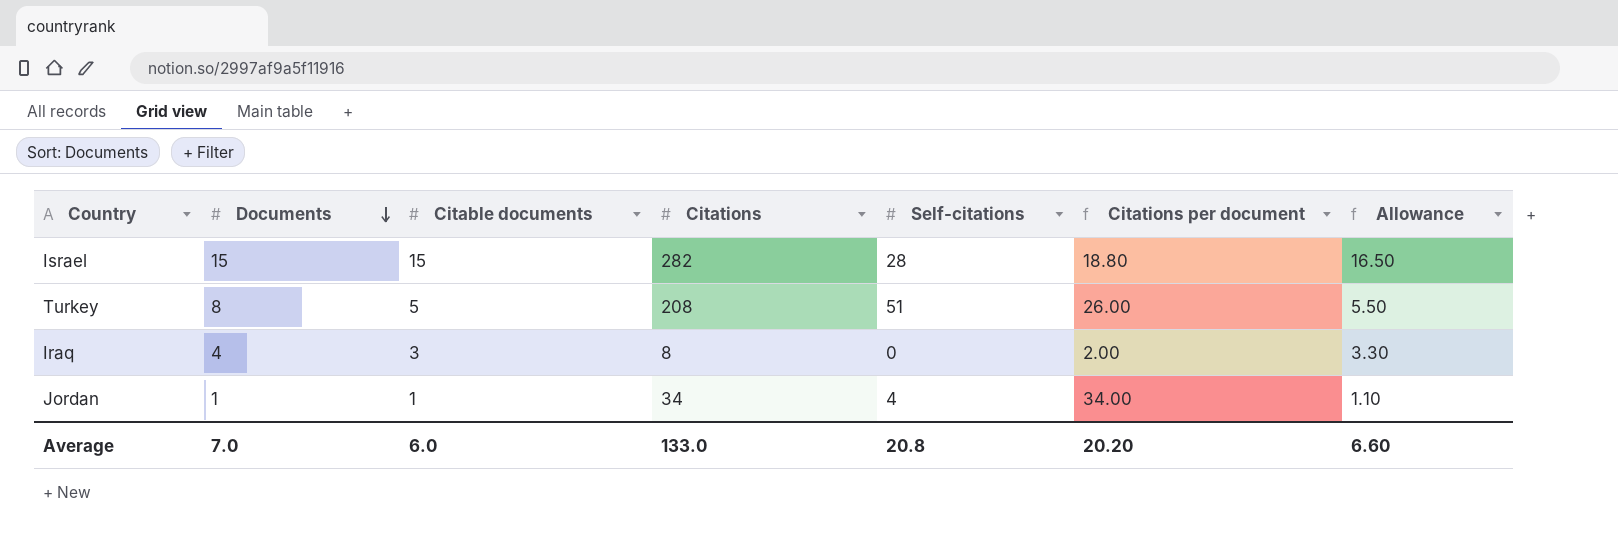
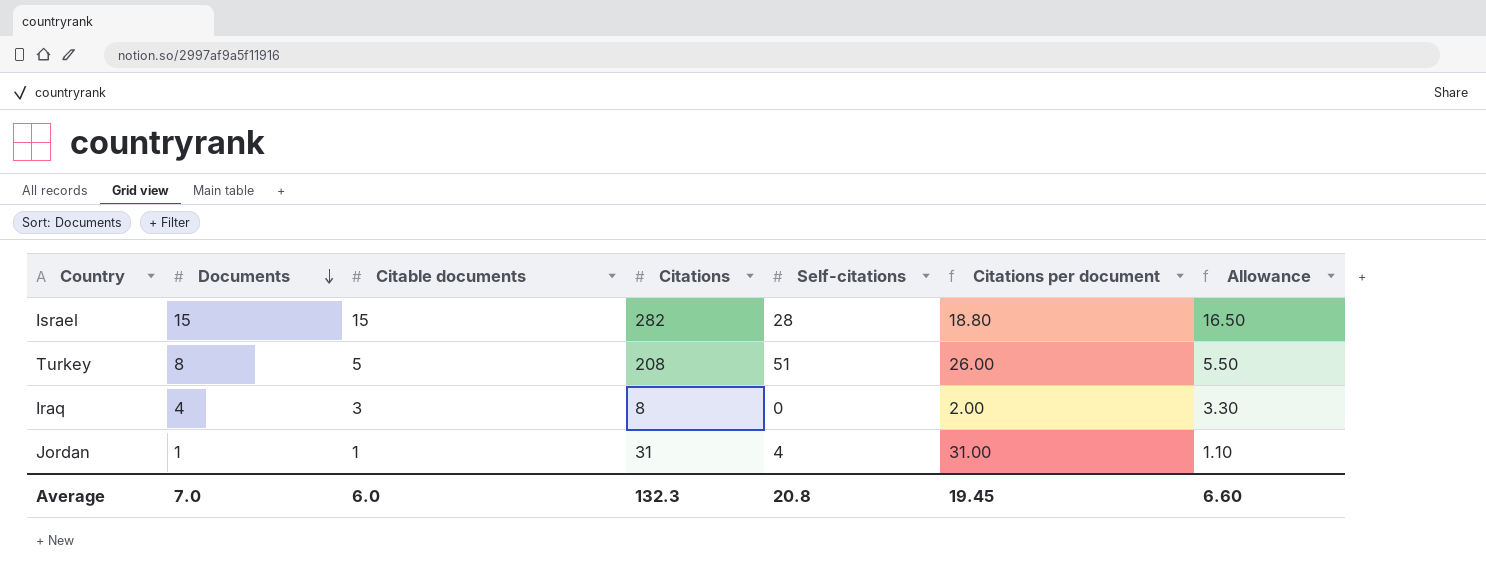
Jordan | Citations: 34 -> 31
Jordan | Citations per document: 34.00 -> 31.00
Average | Citations: 133.0 -> 132.3
Average | Citations per document: 20.20 -> 19.45

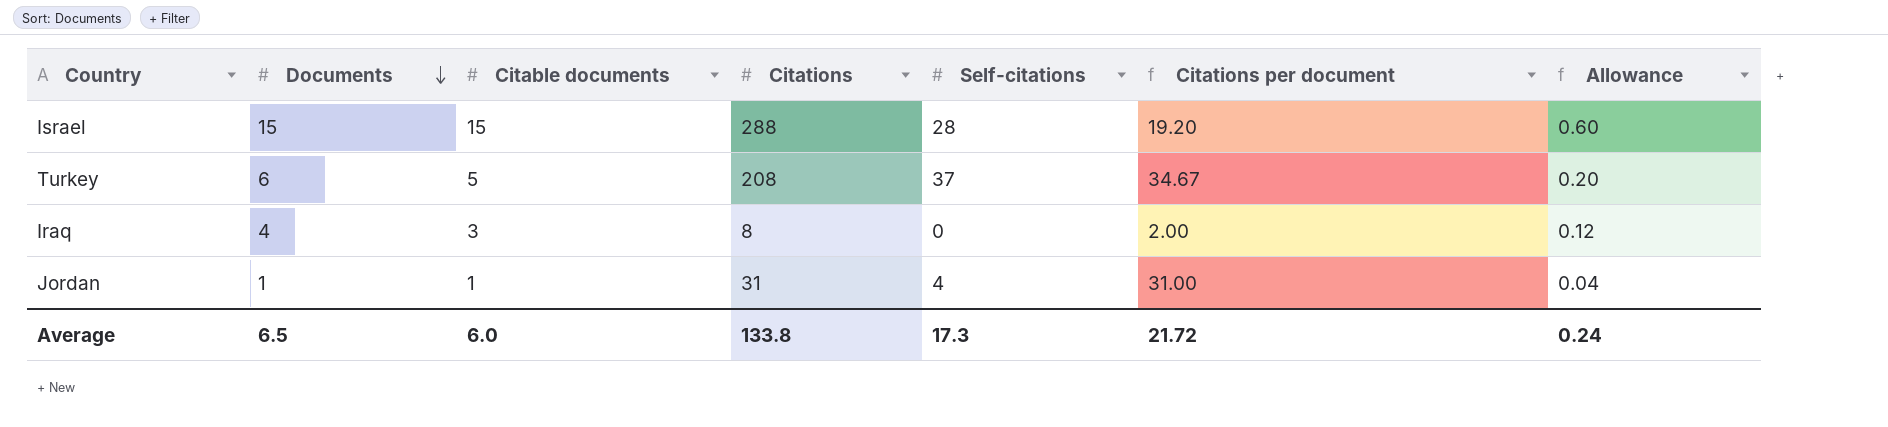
column Allowance | formula: [Citable documents] * 1.1 -> [Citable documents] * 0.04
Israel | Citations: 282 -> 288
Israel | Citations per document: 18.80 -> 19.20
Turkey | Documents: 8 -> 6
Turkey | Self-citations: 51 -> 37
Turkey | Citations per document: 26.00 -> 34.67
Average | Documents: 7.0 -> 6.5
Average | Citations: 132.3 -> 133.8
Average | Self-citations: 20.8 -> 17.3
Average | Citations per document: 19.45 -> 21.72
Average | Allowance: 6.60 -> 0.24

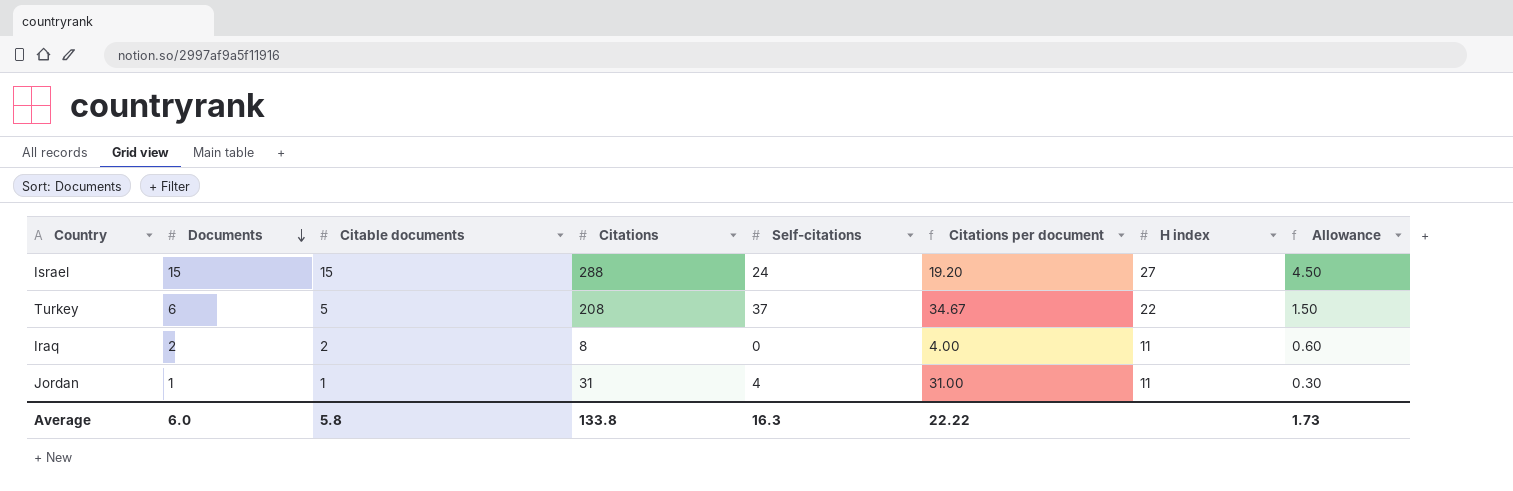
column H index | position: none -> 7
column Allowance | formula: [Citable documents] * 0.04 -> [Citable documents] * 0.3
Israel | Self-citations: 28 -> 24
Iraq | Documents: 4 -> 2
Iraq | Citable documents: 3 -> 2
Iraq | Citations per document: 2.00 -> 4.00
Average | Documents: 6.5 -> 6.0
Average | Citable documents: 6.0 -> 5.8
Average | Self-citations: 17.3 -> 16.3
Average | Citations per document: 21.72 -> 22.22
Average | Allowance: 0.24 -> 1.73

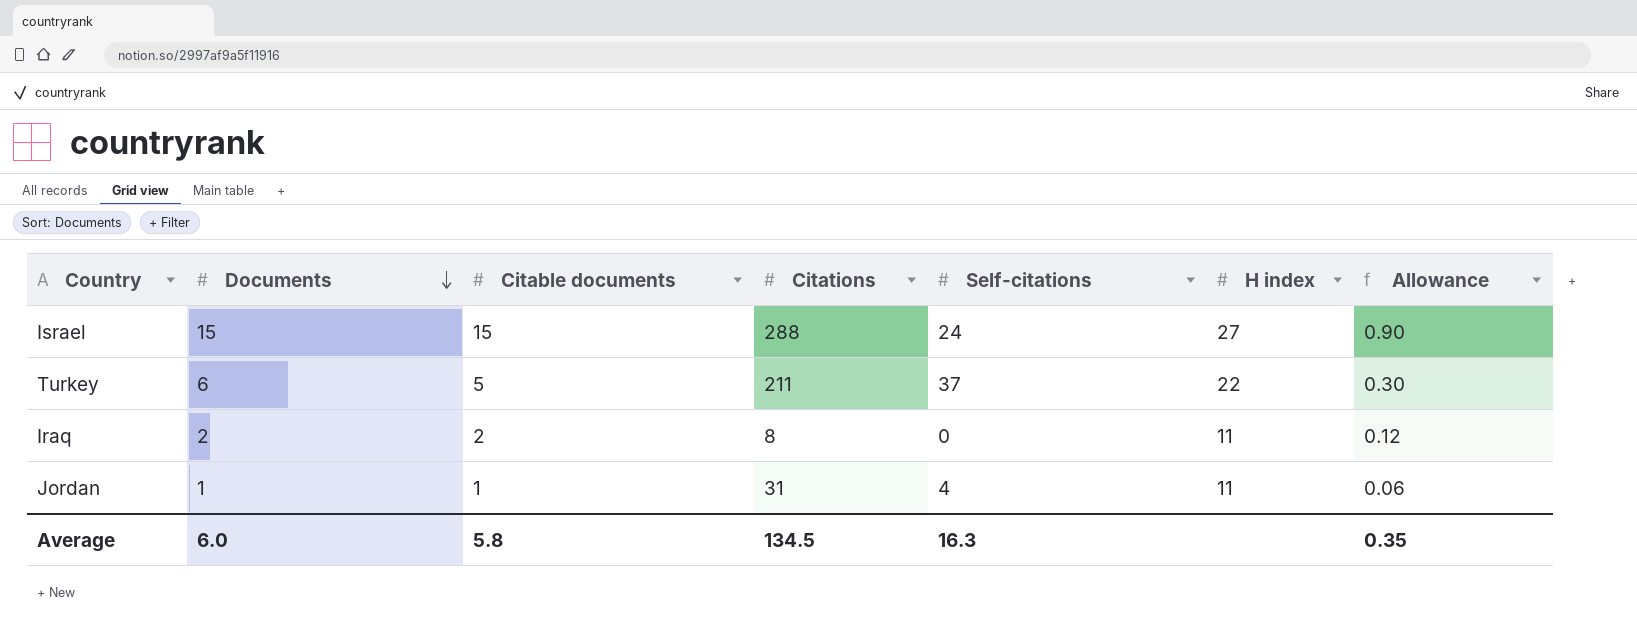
column Citations per document | formula: [Citations] / [Documents] -> none
column Allowance | formula: [Citable documents] * 0.3 -> [Citable documents] * 0.06
Turkey | Citations: 208 -> 211
Average | Citations: 133.8 -> 134.5
Average | Allowance: 1.73 -> 0.35

